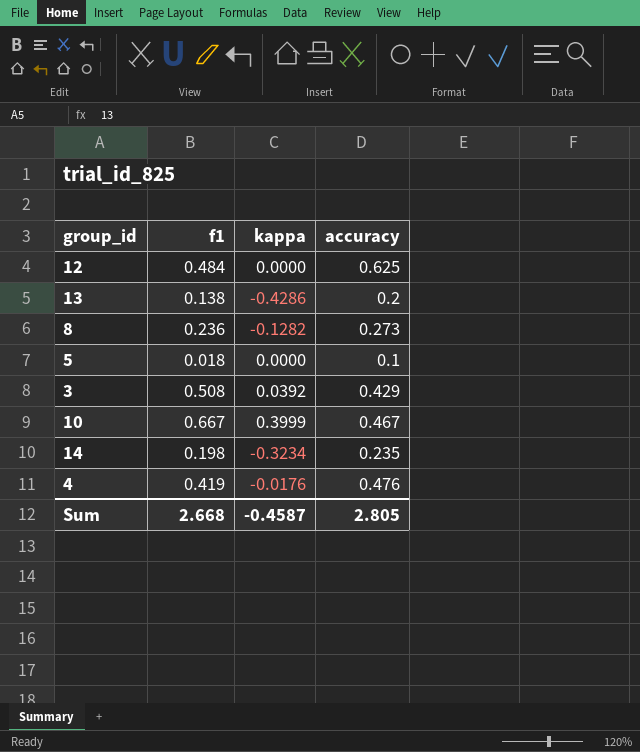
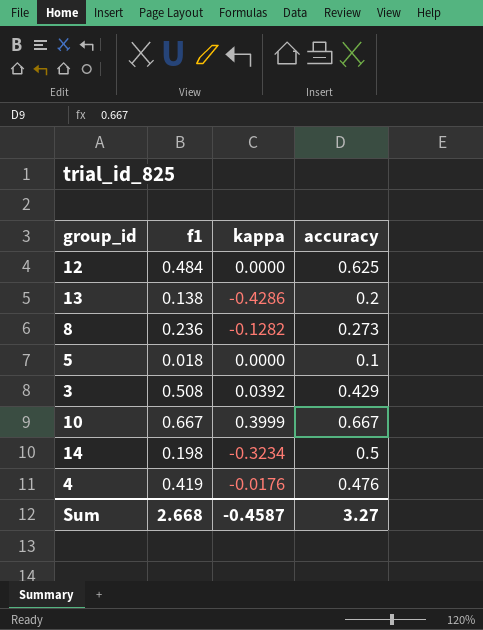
10 | accuracy: 0.467 -> 0.667
14 | accuracy: 0.235 -> 0.5
Sum | accuracy: 2.805 -> 3.27

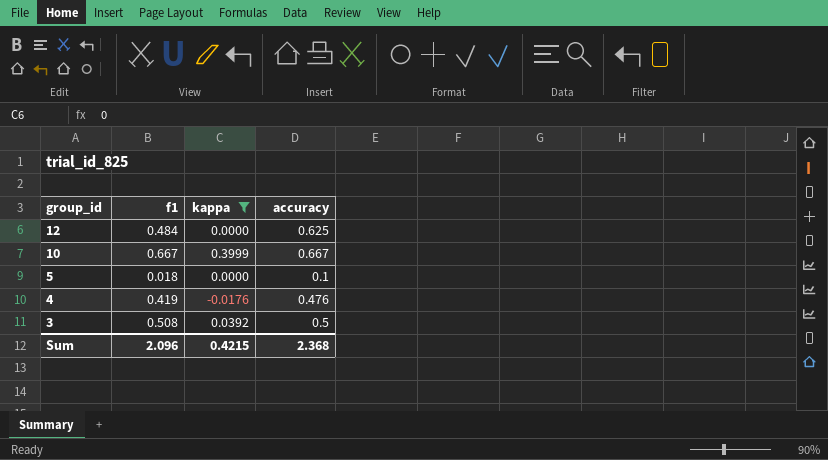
filter: none -> kappa >= -0.0176
row order: none -> group_id descending
3 | accuracy: 0.429 -> 0.5
Sum | f1: 2.668 -> 2.096
Sum | kappa: -0.4587 -> 0.4215
Sum | accuracy: 3.27 -> 2.368

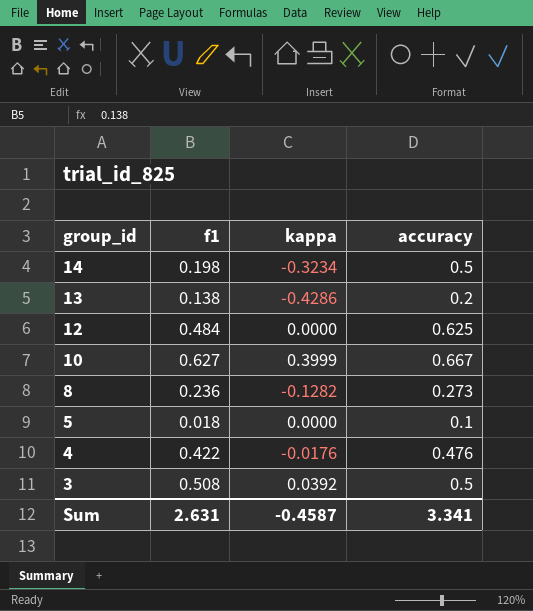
filter: kappa >= -0.0176 -> none
10 | f1: 0.667 -> 0.627
4 | f1: 0.419 -> 0.422
Sum | f1: 2.096 -> 2.631
Sum | kappa: 0.4215 -> -0.4587
Sum | accuracy: 2.368 -> 3.341

